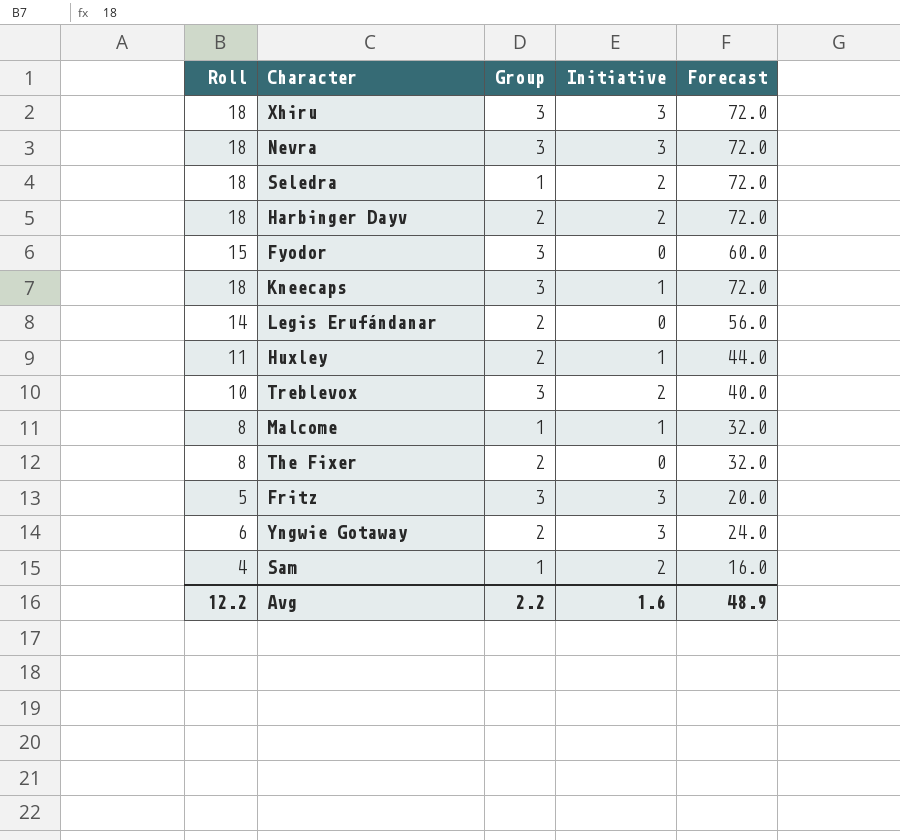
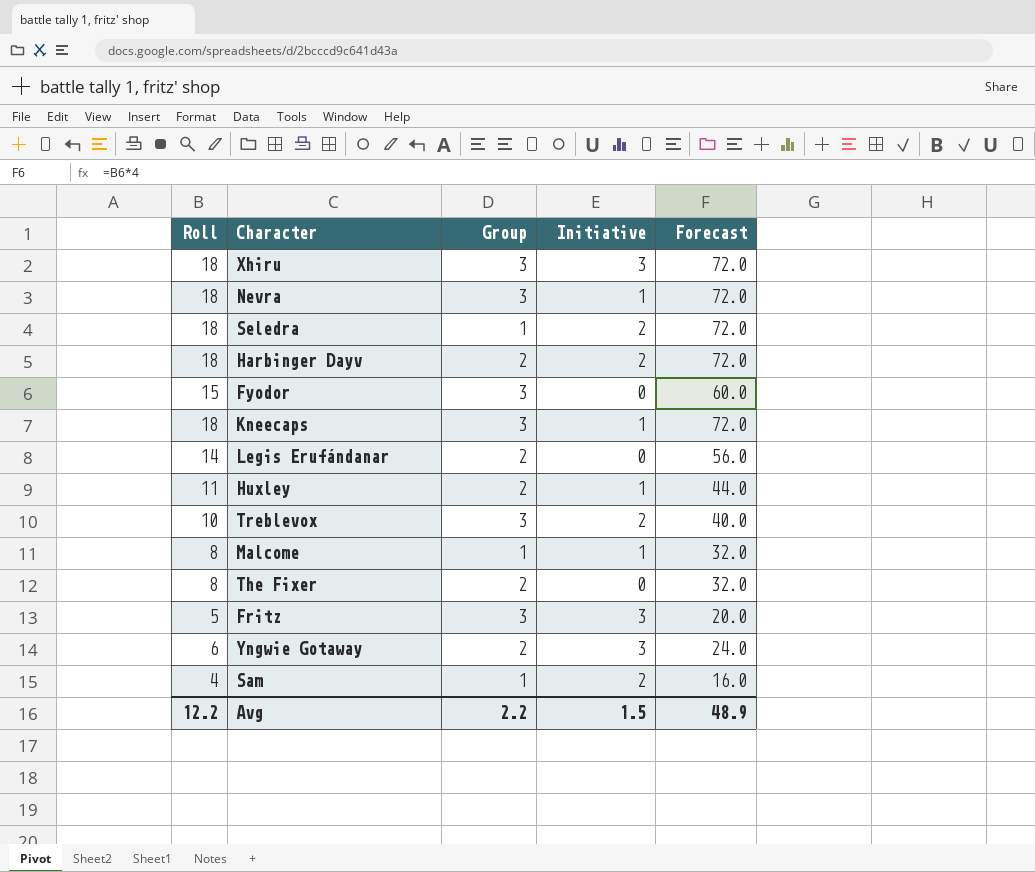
Nevra | Initiative: 3 -> 1
Avg | Initiative: 1.6 -> 1.5

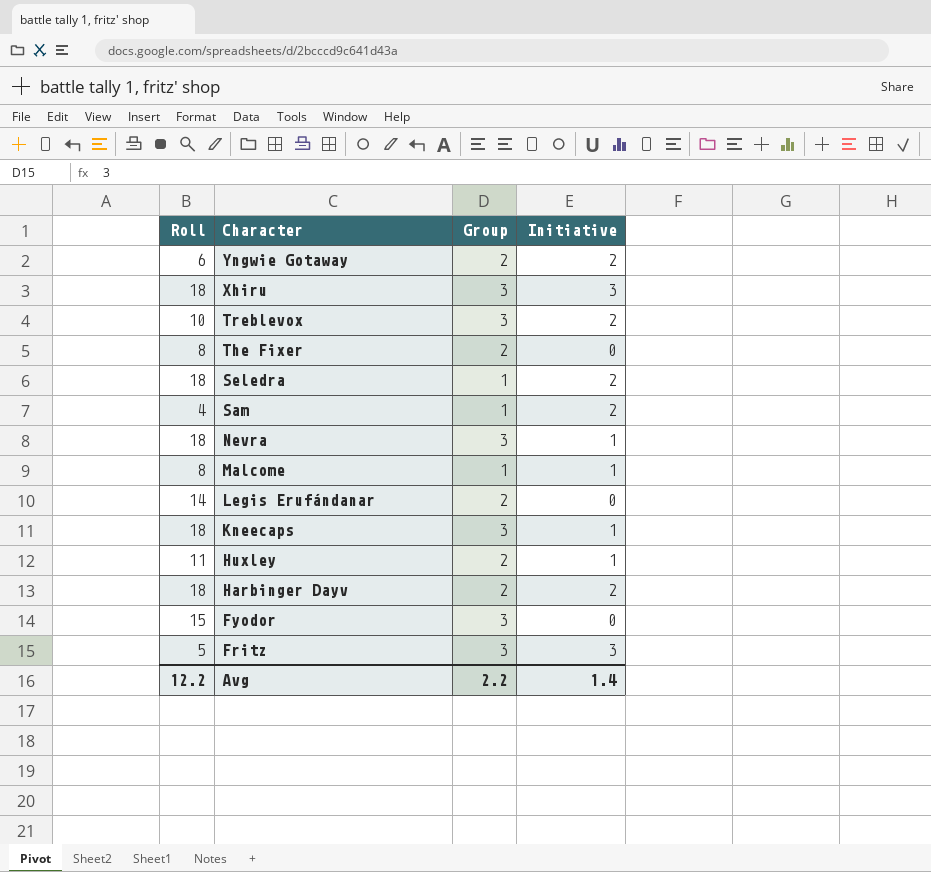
row order: none -> Character descending
column Forecast | formula: [Roll] * 4 -> none
Yngwie Gotaway | Initiative: 3 -> 2
Avg | Initiative: 1.5 -> 1.4

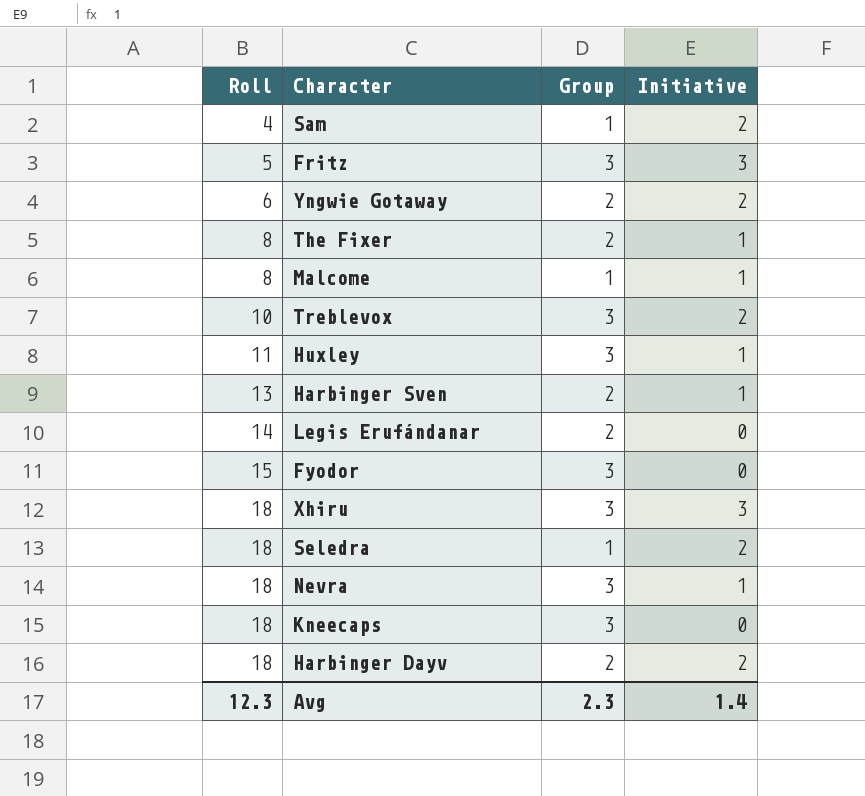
row order: Character descending -> Roll ascending
The Fixer | Initiative: 0 -> 1
Huxley | Group: 2 -> 3
row Harbinger Sven: none -> 13 | 2 | 1
Kneecaps | Initiative: 1 -> 0
Avg | Roll: 12.2 -> 12.3
Avg | Group: 2.2 -> 2.3

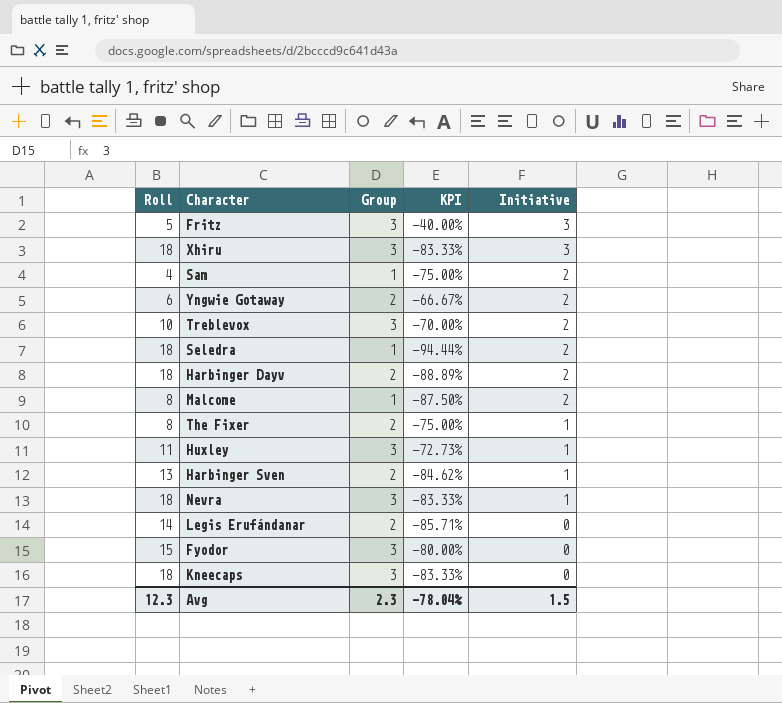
row order: Roll ascending -> Initiative descending
column KPI | formula: none -> ([Group] - [Roll]) / [Roll]
Malcome | Initiative: 1 -> 2
Avg | Initiative: 1.4 -> 1.5

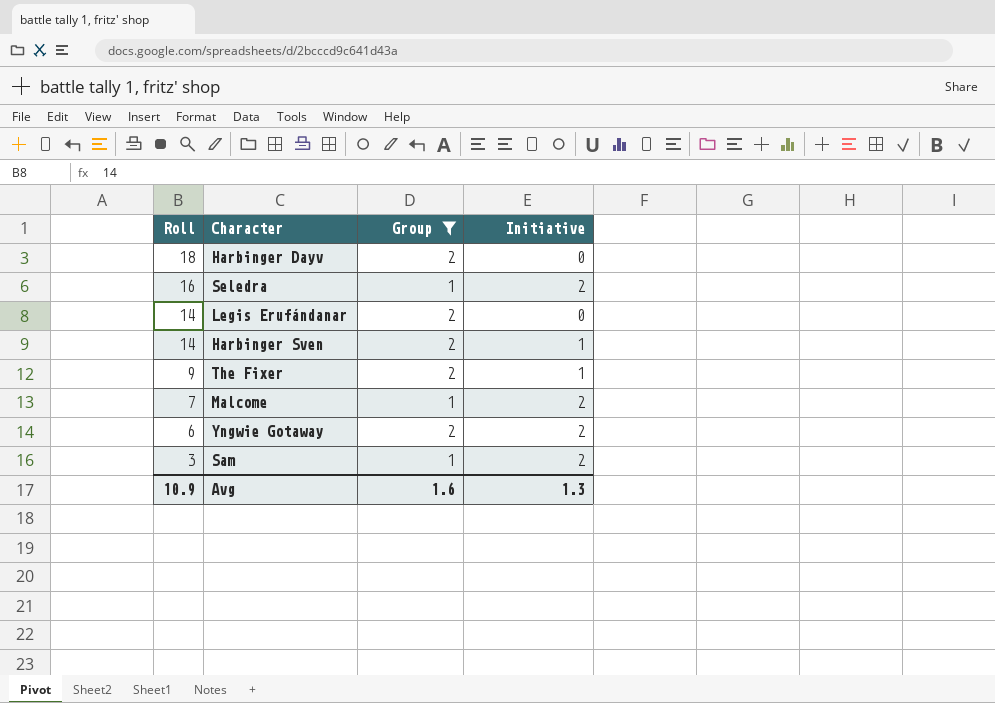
filter: none -> Group != 3
row order: Initiative descending -> Roll descending
column KPI | formula: ([Group] - [Roll]) / [Roll] -> none
Harbinger Dayv | Initiative: 2 -> 0
Seledra | Roll: 18 -> 16
Harbinger Sven | Roll: 13 -> 14
The Fixer | Roll: 8 -> 9
Malcome | Roll: 8 -> 7
Sam | Roll: 4 -> 3
Avg | Roll: 12.3 -> 10.9
Avg | Group: 2.3 -> 1.6
Avg | Initiative: 1.5 -> 1.3

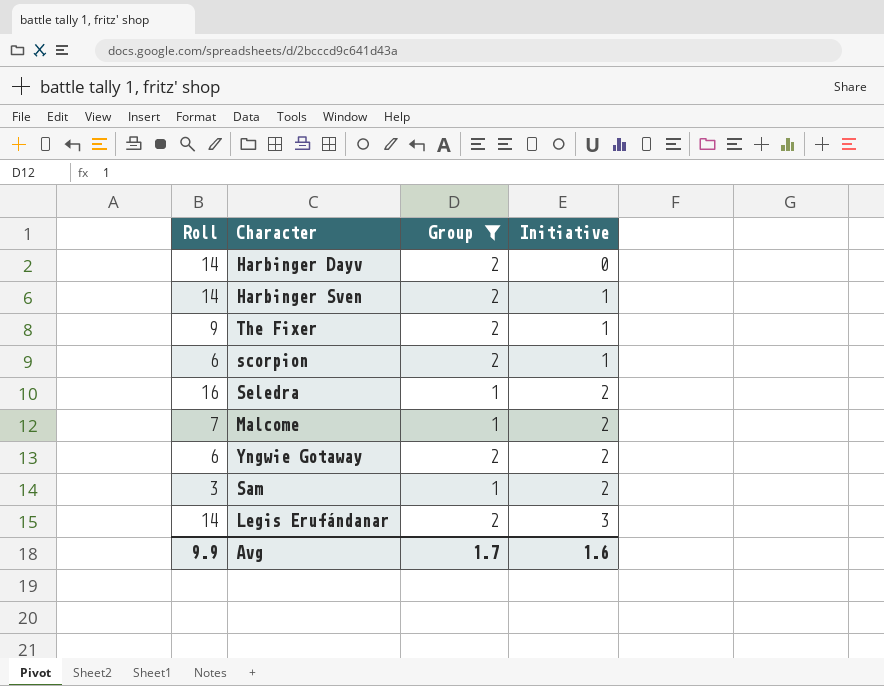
row order: Roll descending -> Initiative ascending
Harbinger Dayv | Roll: 18 -> 14
row scorpion: none -> 6 | 2 | 1
Legis Erufándanar | Initiative: 0 -> 3
Avg | Roll: 10.9 -> 9.9
Avg | Group: 1.6 -> 1.7
Avg | Initiative: 1.3 -> 1.6

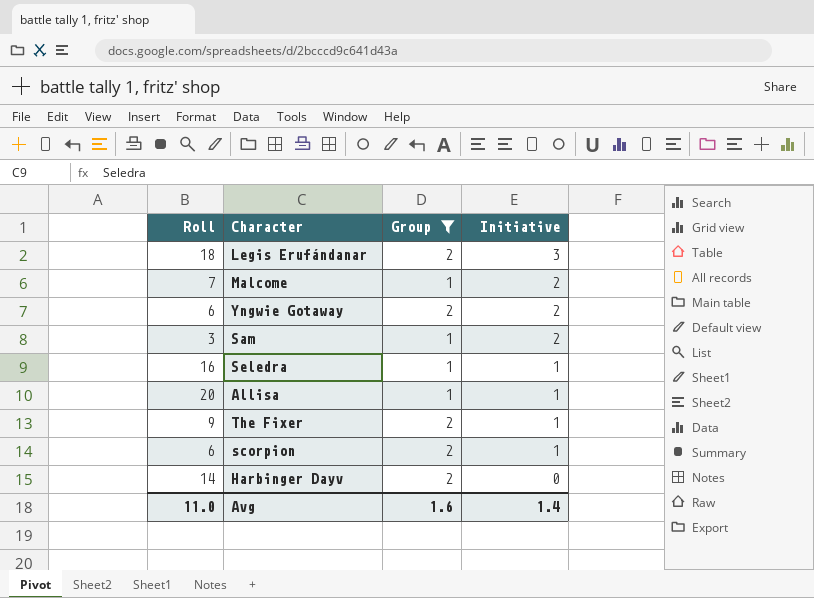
row order: Initiative ascending -> Initiative descending
row Harbinger Sven: 14 | 2 | 1 -> none
Legis Erufándanar | Roll: 14 -> 18
Seledra | Initiative: 2 -> 1
row Allisa: none -> 20 | 1 | 1
Avg | Roll: 9.9 -> 11.0
Avg | Group: 1.7 -> 1.6
Avg | Initiative: 1.6 -> 1.4

